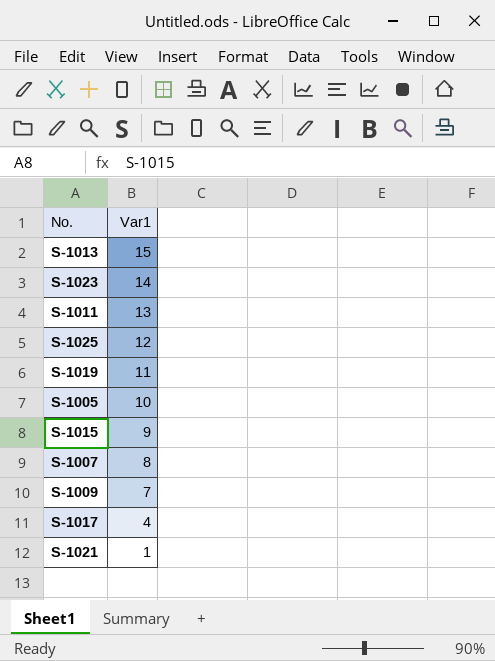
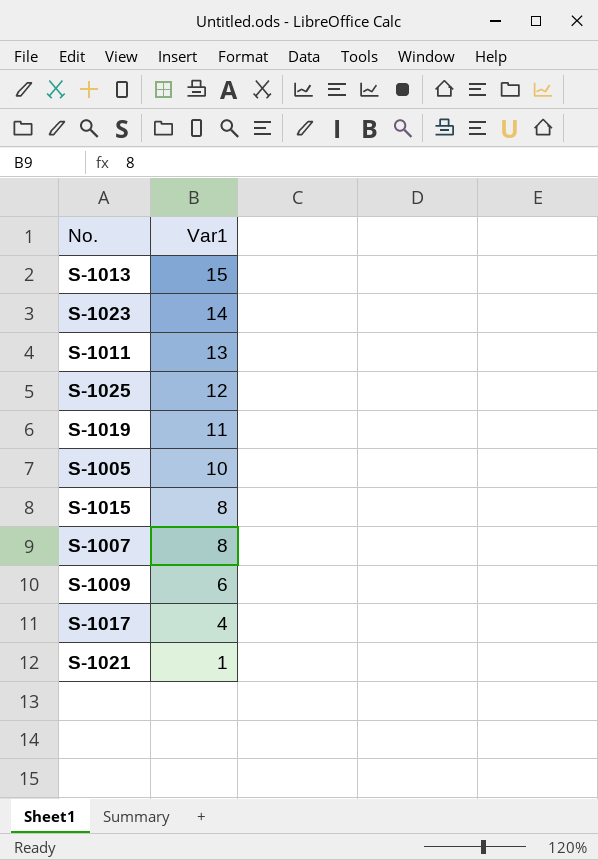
S-1015 | Var1: 9 -> 8
S-1009 | Var1: 7 -> 6

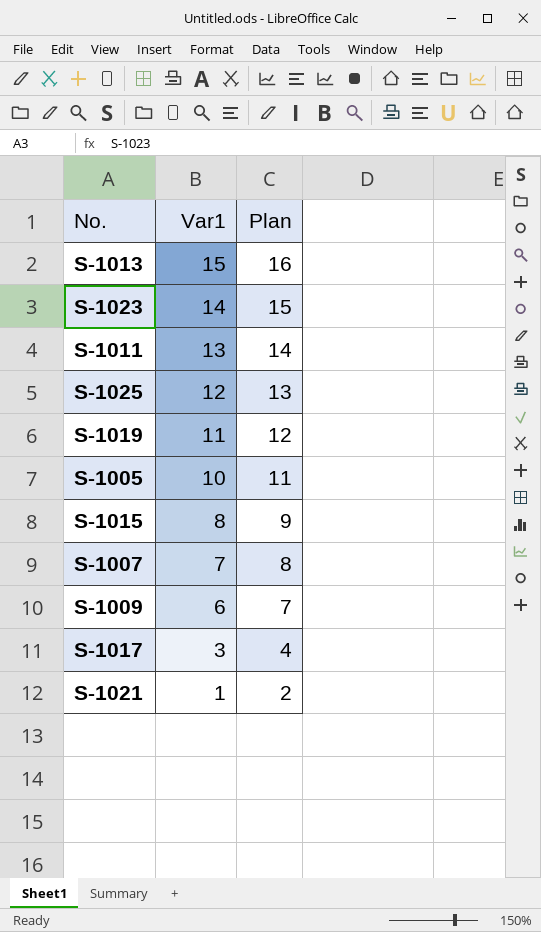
column Plan | formula: none -> [Var1] + 1
S-1007 | Var1: 8 -> 7
S-1017 | Var1: 4 -> 3

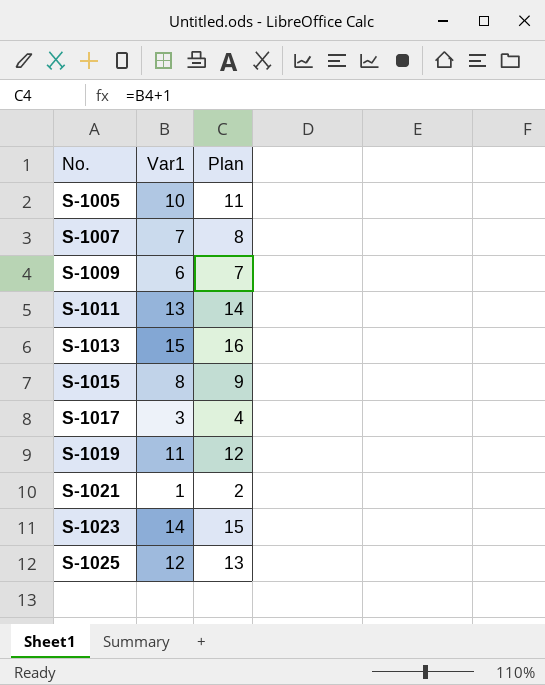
row order: Var1 descending -> No. ascending

